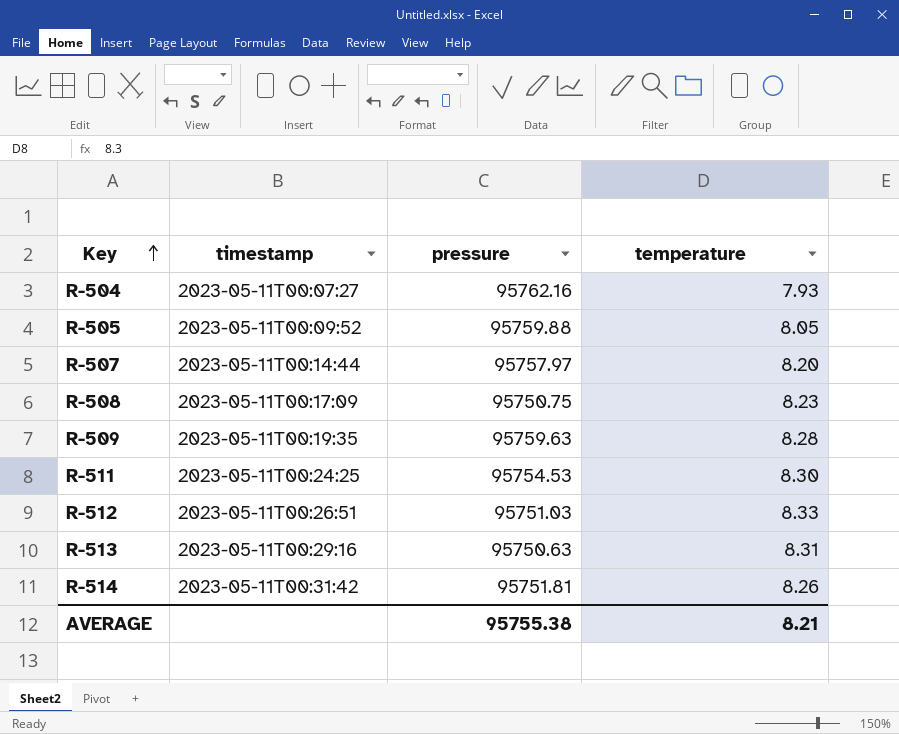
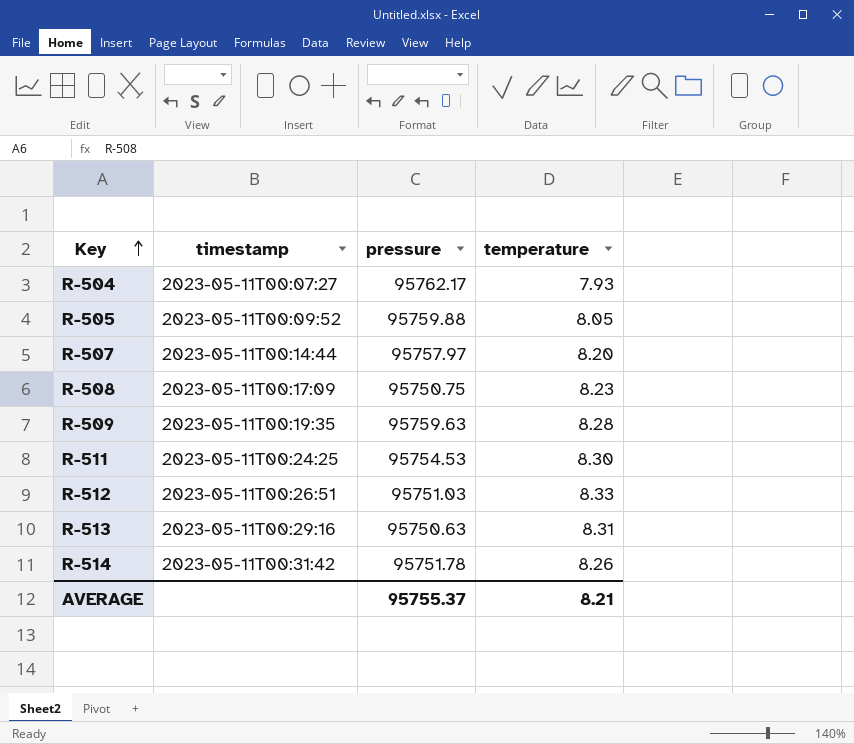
R-504 | pressure: 95762.16 -> 95762.17
R-514 | pressure: 95751.81 -> 95751.78
AVERAGE | pressure: 95755.38 -> 95755.37

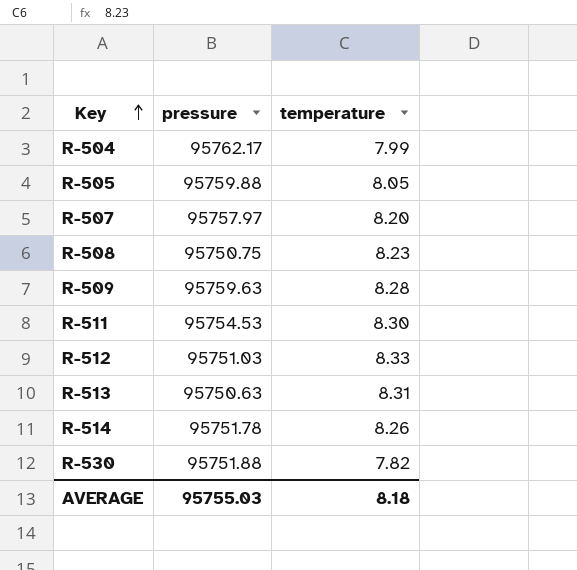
column timestamp | position: 2 -> none
R-504 | temperature: 7.93 -> 7.99
row R-530: none -> 95751.88 | 7.82
AVERAGE | pressure: 95755.37 -> 95755.03
AVERAGE | temperature: 8.21 -> 8.18

